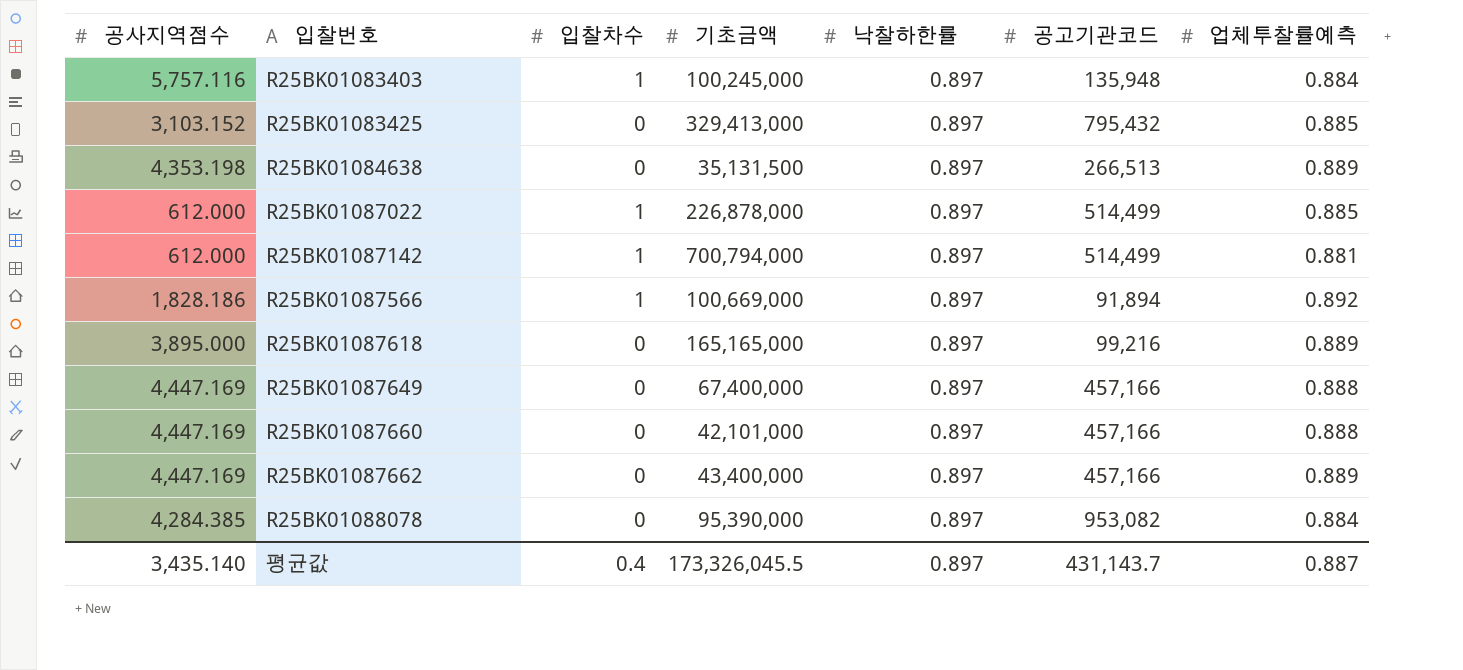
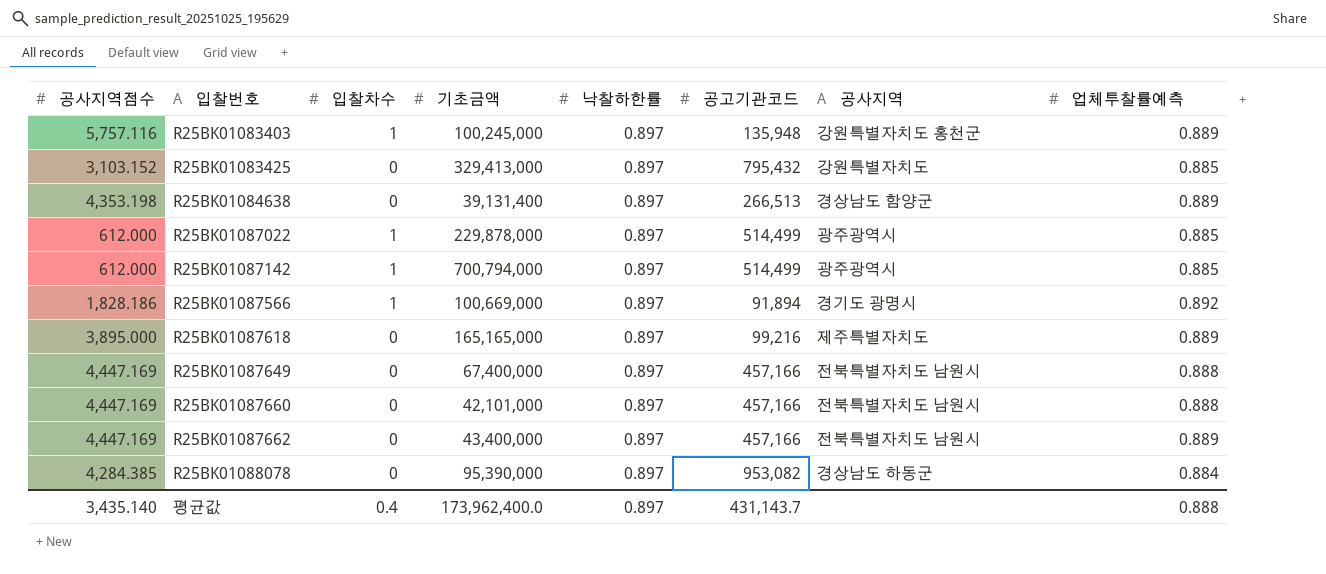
column 공사지역 | position: none -> 7
R25BK01083403 | 업체투찰률예측: 0.884 -> 0.889
R25BK01084638 | 기초금액: 35,131,500 -> 39,131,400
R25BK01087022 | 기초금액: 226,878,000 -> 229,878,000
R25BK01087142 | 업체투찰률예측: 0.881 -> 0.885
평균값 | 기초금액: 173,326,045.5 -> 173,962,400.0
평균값 | 업체투찰률예측: 0.887 -> 0.888

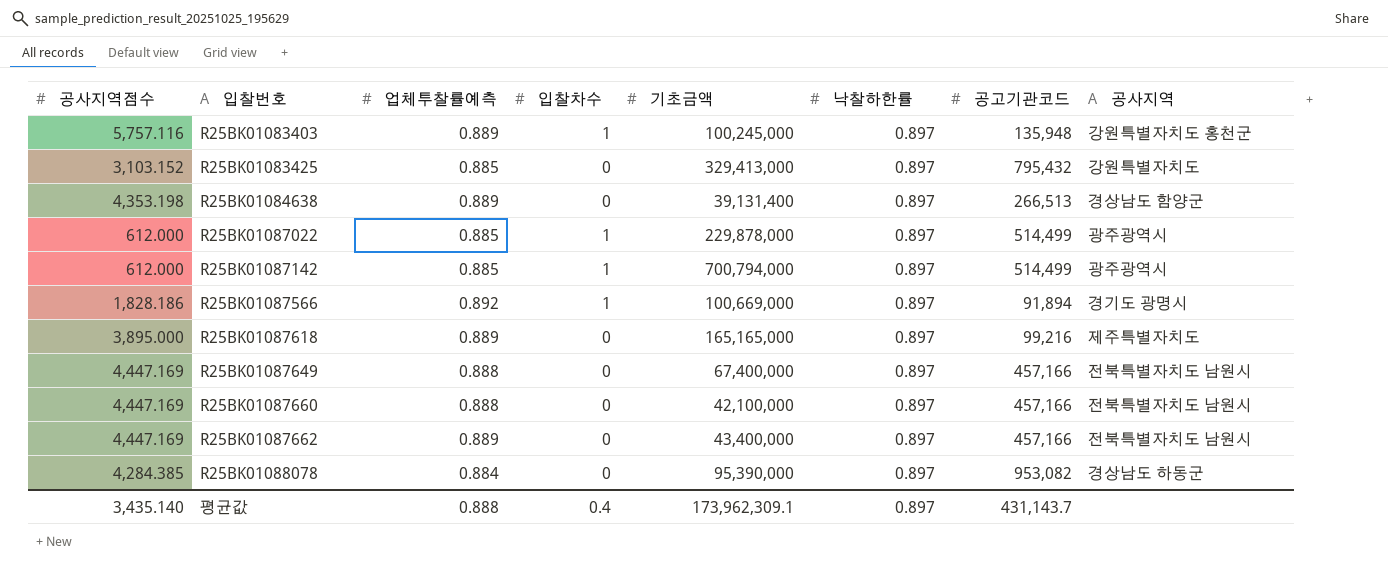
column 업체투찰률예측 | position: 8 -> 3
R25BK01087660 | 기초금액: 42,101,000 -> 42,100,000
평균값 | 기초금액: 173,962,400.0 -> 173,962,309.1

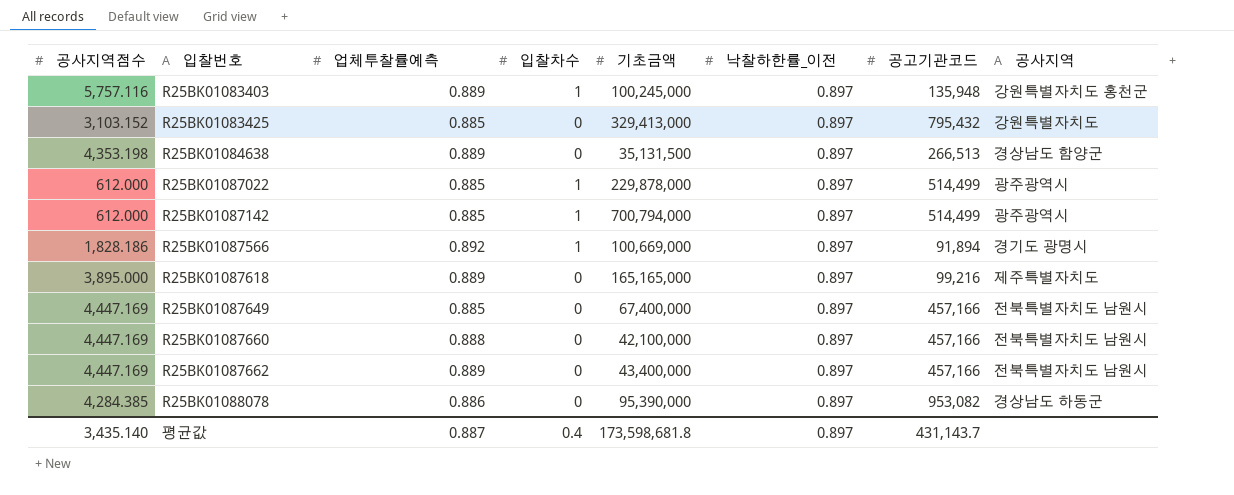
column name: 낙찰하한률 -> 낙찰하한률_이전
R25BK01084638 | 기초금액: 39,131,400 -> 35,131,500
R25BK01087649 | 업체투찰률예측: 0.888 -> 0.885
R25BK01088078 | 업체투찰률예측: 0.884 -> 0.886
평균값 | 업체투찰률예측: 0.888 -> 0.887
평균값 | 기초금액: 173,962,309.1 -> 173,598,681.8

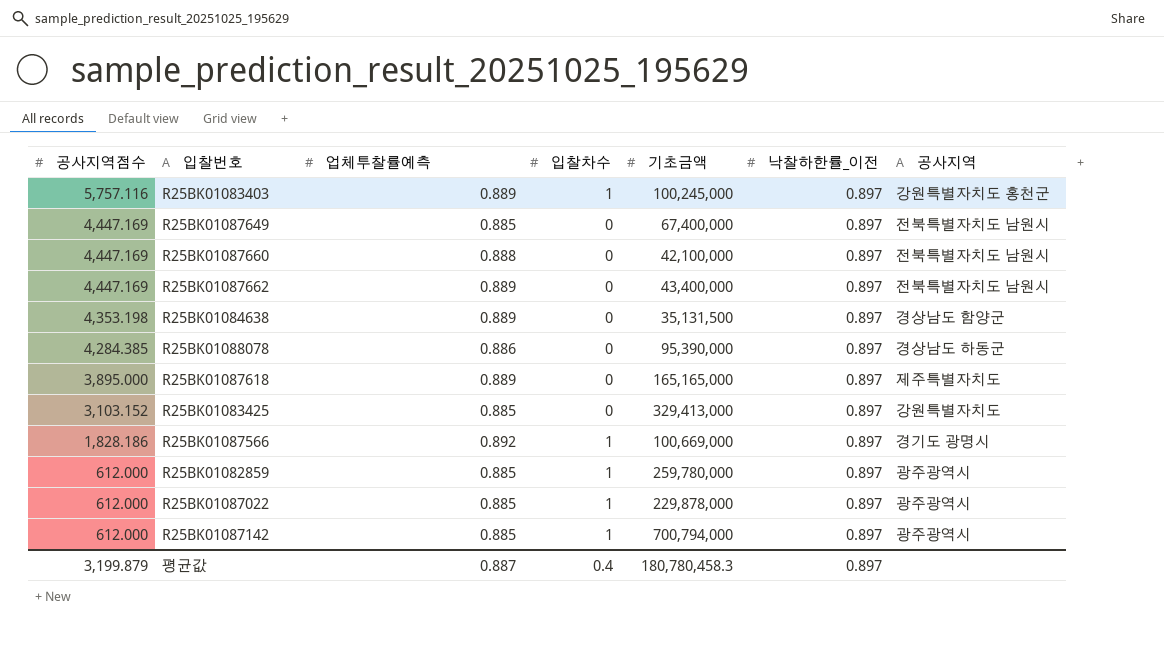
row order: 입찰번호 ascending -> 공사지역점수 descending
column 공고기관코드 | position: 7 -> none
row R25BK01082859: none -> 612.000 | 0.885 | 1 | 259,780,000 | 0.897 | 광주광역시
평균값 | 공사지역점수: 3,435.140 -> 3,199.879
평균값 | 기초금액: 173,598,681.8 -> 180,780,458.3

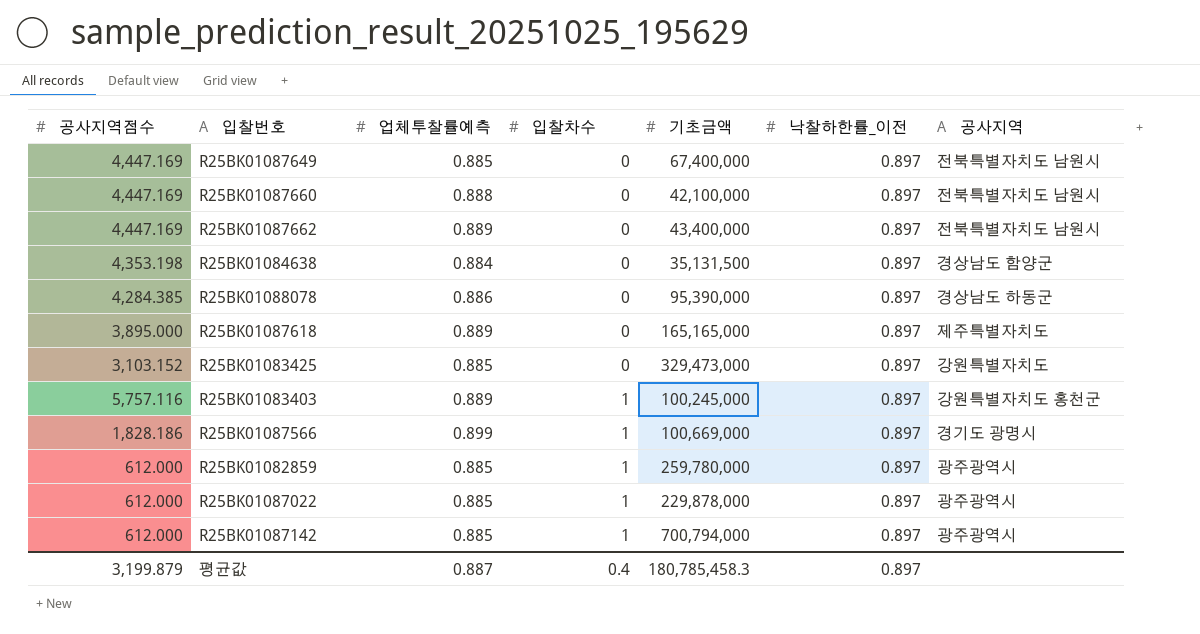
row order: 공사지역점수 descending -> 입찰차수 ascending
R25BK01084638 | 업체투찰률예측: 0.889 -> 0.884
R25BK01083425 | 기초금액: 329,413,000 -> 329,473,000
R25BK01087566 | 업체투찰률예측: 0.892 -> 0.899
평균값 | 기초금액: 180,780,458.3 -> 180,785,458.3

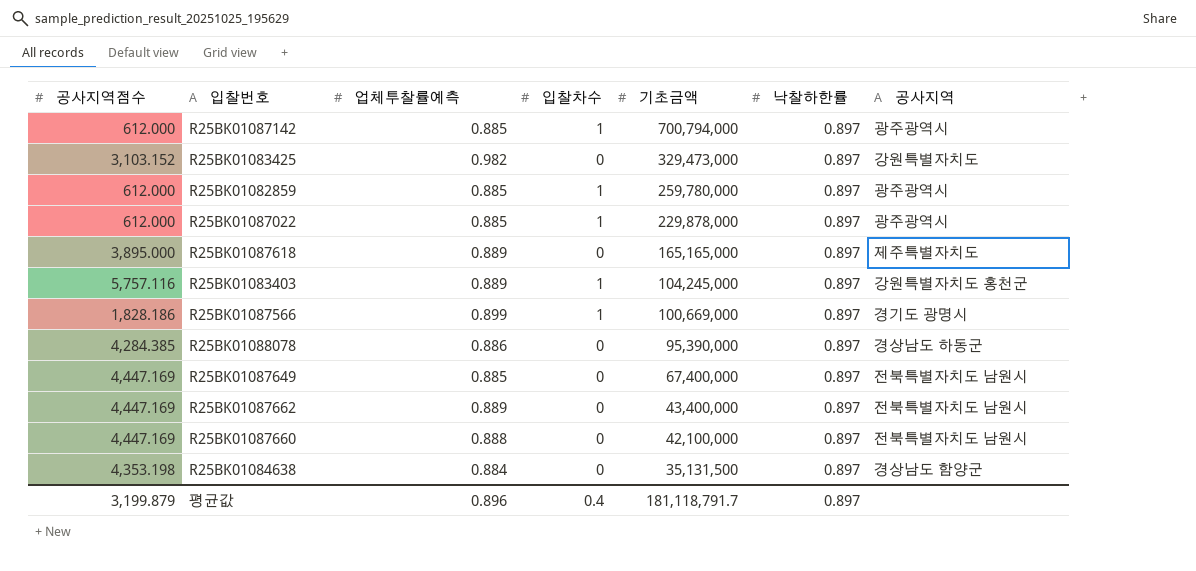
row order: 입찰차수 ascending -> 기초금액 descending
column name: 낙찰하한률_이전 -> 낙찰하한률
R25BK01083425 | 업체투찰률예측: 0.885 -> 0.982
R25BK01083403 | 기초금액: 100,245,000 -> 104,245,000
평균값 | 업체투찰률예측: 0.887 -> 0.896
평균값 | 기초금액: 180,785,458.3 -> 181,118,791.7

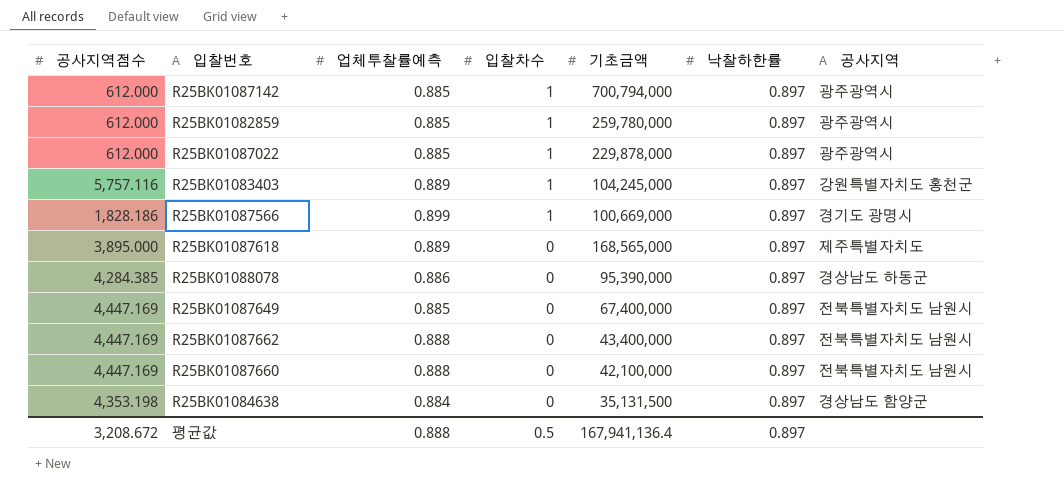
row order: 기초금액 descending -> 입찰차수 descending
row R25BK01083425: 3,103.152 | 0.982 | 0 | 329,473,000 | 0.897 | 강원특별자치도 -> none
R25BK01087618 | 기초금액: 165,165,000 -> 168,565,000
R25BK01087662 | 업체투찰률예측: 0.889 -> 0.888
평균값 | 공사지역점수: 3,199.879 -> 3,208.672
평균값 | 업체투찰률예측: 0.896 -> 0.888
평균값 | 입찰차수: 0.4 -> 0.5
평균값 | 기초금액: 181,118,791.7 -> 167,941,136.4

